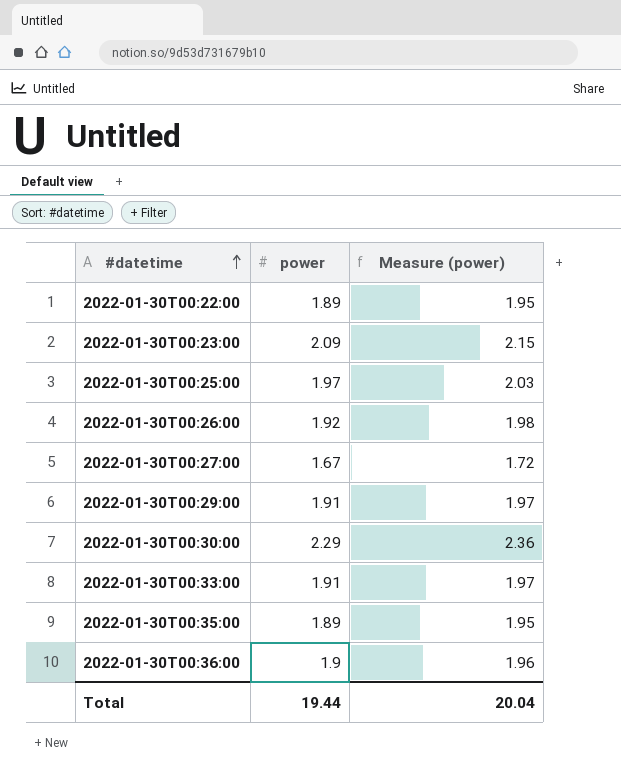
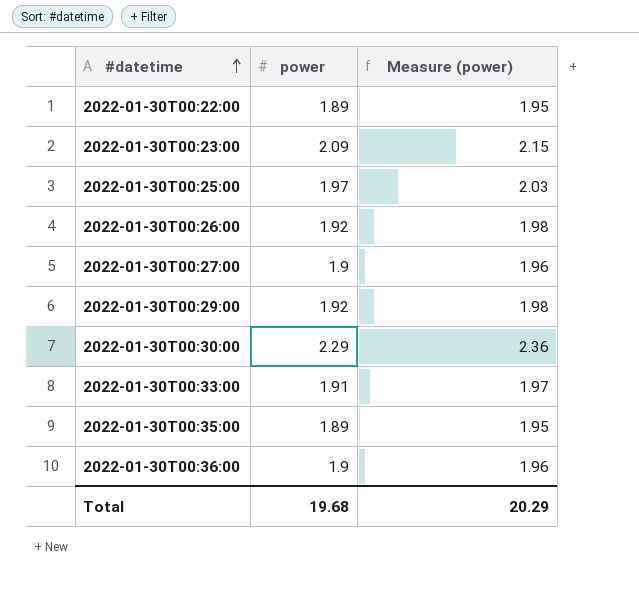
2022-01-30T00:27:00 | power: 1.67 -> 1.9
2022-01-30T00:27:00 | Measure (power): 1.72 -> 1.96
2022-01-30T00:29:00 | power: 1.91 -> 1.92
2022-01-30T00:29:00 | Measure (power): 1.97 -> 1.98
Total | power: 19.44 -> 19.68
Total | Measure (power): 20.04 -> 20.29

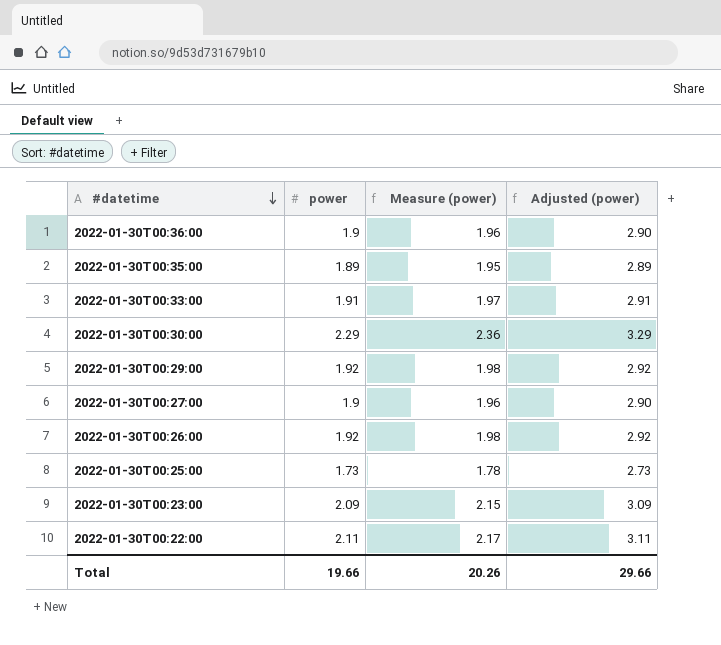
row order: #datetime ascending -> #datetime descending
column Adjusted (power) | formula: none -> [power] + 1
2022-01-30T00:25:00 | power: 1.97 -> 1.73
2022-01-30T00:25:00 | Measure (power): 2.03 -> 1.78
2022-01-30T00:22:00 | power: 1.89 -> 2.11
2022-01-30T00:22:00 | Measure (power): 1.95 -> 2.17
Total | power: 19.68 -> 19.66
Total | Measure (power): 20.29 -> 20.26

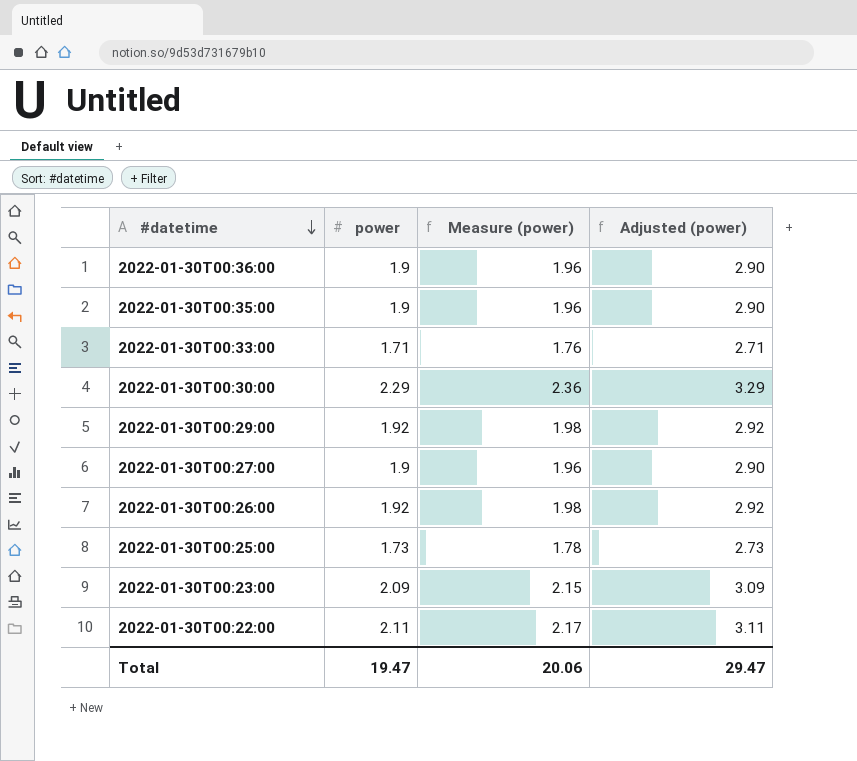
2022-01-30T00:35:00 | power: 1.89 -> 1.9
2022-01-30T00:35:00 | Measure (power): 1.95 -> 1.96
2022-01-30T00:35:00 | Adjusted (power): 2.89 -> 2.90
2022-01-30T00:33:00 | power: 1.91 -> 1.71
2022-01-30T00:33:00 | Measure (power): 1.97 -> 1.76
2022-01-30T00:33:00 | Adjusted (power): 2.91 -> 2.71
Total | power: 19.66 -> 19.47
Total | Measure (power): 20.26 -> 20.06
Total | Adjusted (power): 29.66 -> 29.47

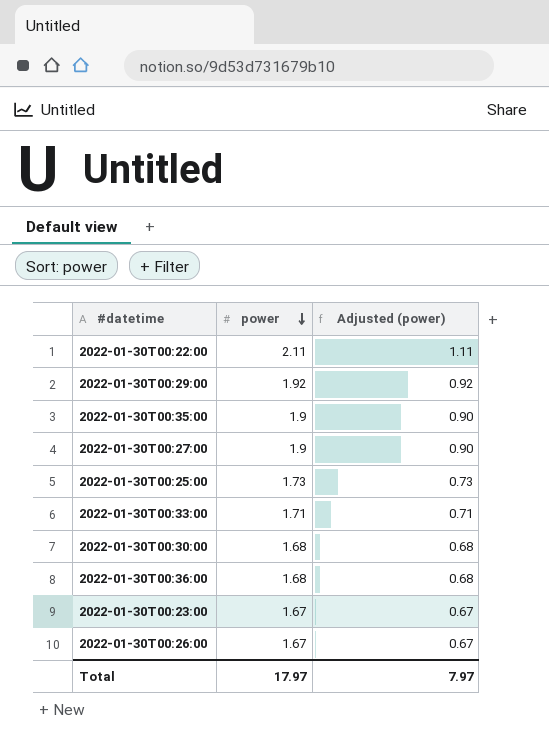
row order: #datetime descending -> power descending
column Measure (power) | formula: [power] * 1.03 -> none
column Adjusted (power) | formula: [power] + 1 -> [power] - 1
2022-01-30T00:30:00 | power: 2.29 -> 1.68
2022-01-30T00:36:00 | power: 1.9 -> 1.68
2022-01-30T00:23:00 | power: 2.09 -> 1.67
2022-01-30T00:26:00 | power: 1.92 -> 1.67
Total | power: 19.47 -> 17.97
Total | Adjusted (power): 29.47 -> 7.97

